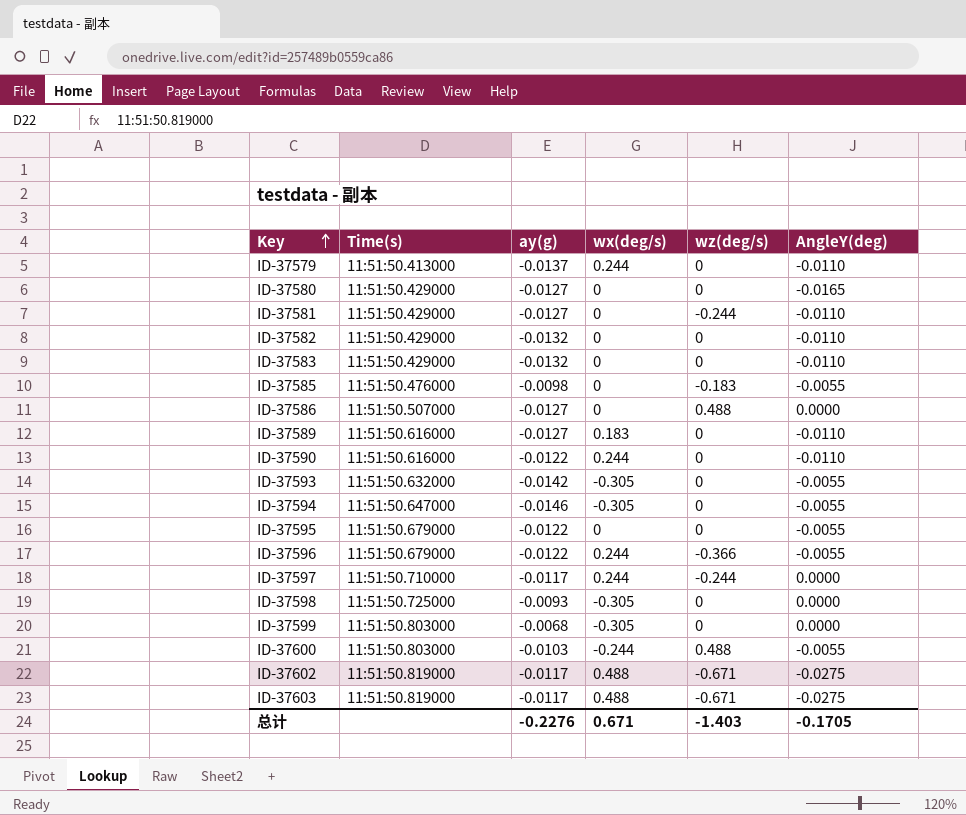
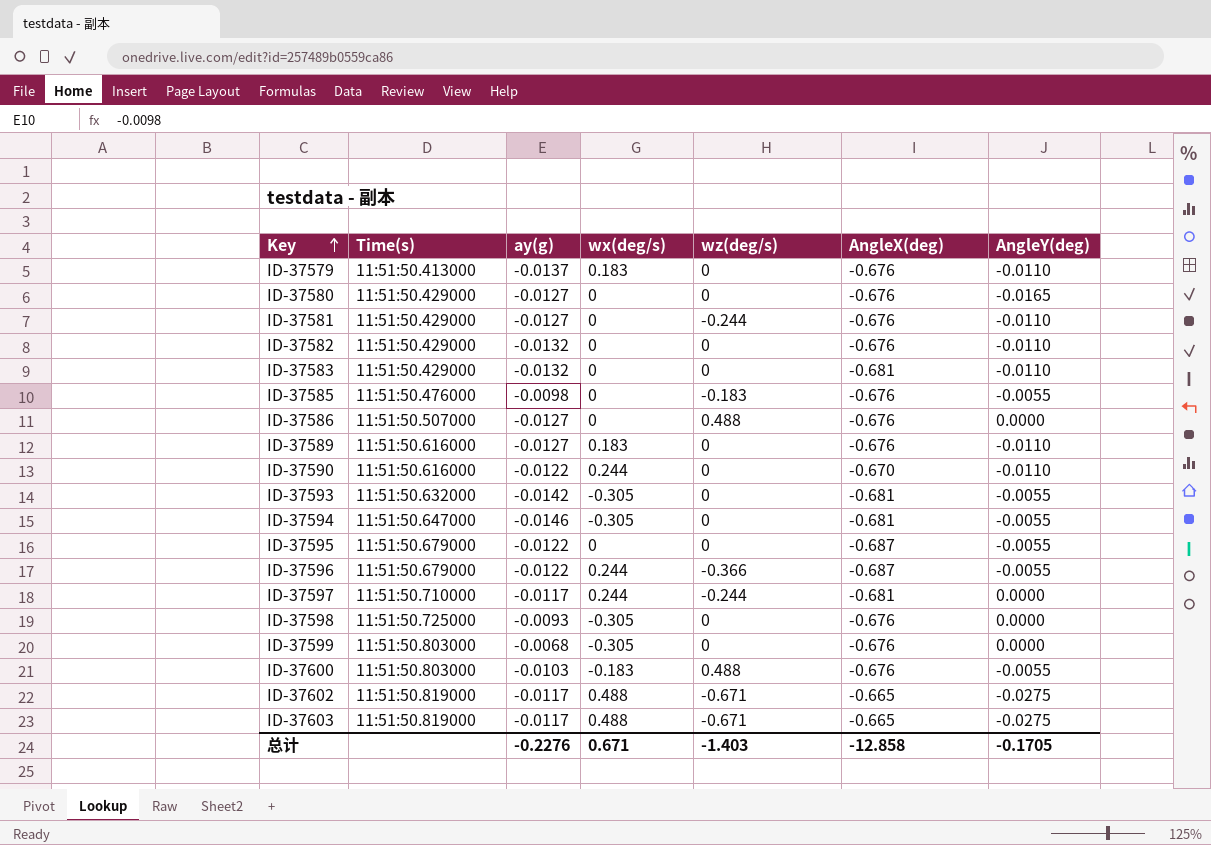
column AngleX(deg) | position: none -> 6
ID-37579 | wx(deg/s): 0.244 -> 0.183
ID-37600 | wx(deg/s): -0.244 -> -0.183

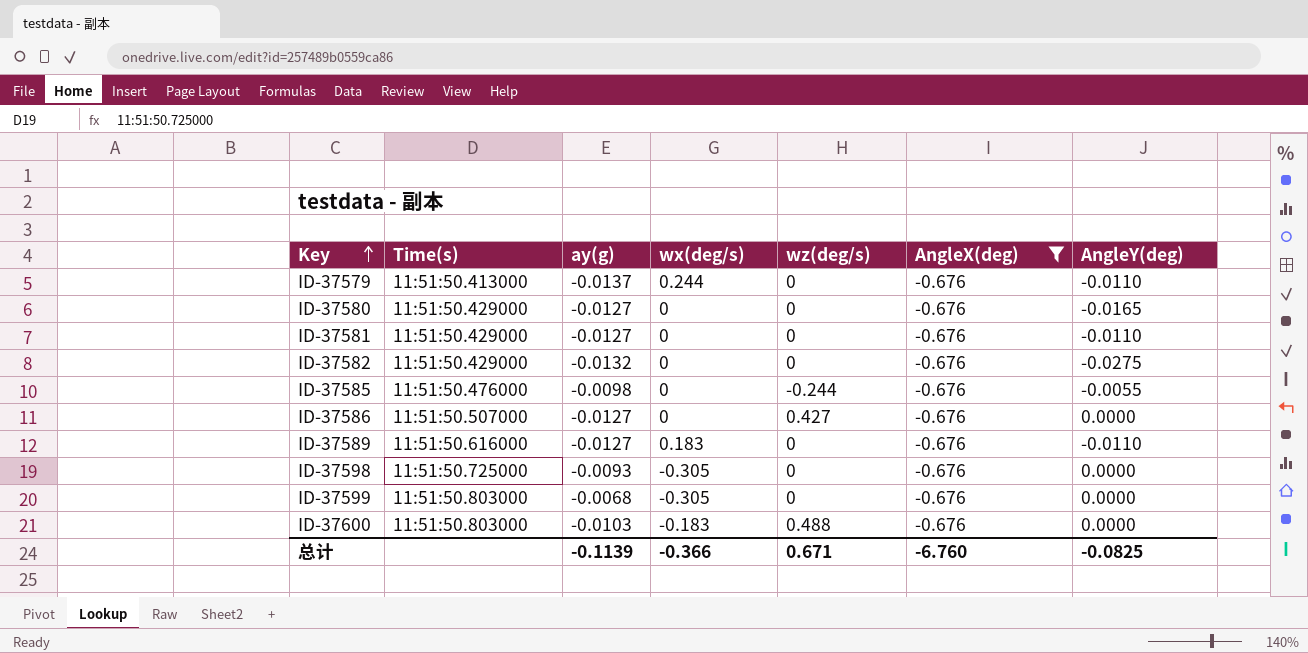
filter: none -> AngleX(deg) = -0.676
ID-37579 | wx(deg/s): 0.183 -> 0.244
ID-37581 | wz(deg/s): -0.244 -> 0
ID-37582 | AngleY(deg): -0.0110 -> -0.0275
ID-37585 | wz(deg/s): -0.183 -> -0.244
ID-37586 | wz(deg/s): 0.488 -> 0.427
ID-37600 | AngleY(deg): -0.0055 -> 0.0000
总计 | ay(g): -0.2276 -> -0.1139
总计 | wx(deg/s): 0.671 -> -0.366
总计 | wz(deg/s): -1.403 -> 0.671
总计 | AngleX(deg): -12.858 -> -6.760
总计 | AngleY(deg): -0.1705 -> -0.0825

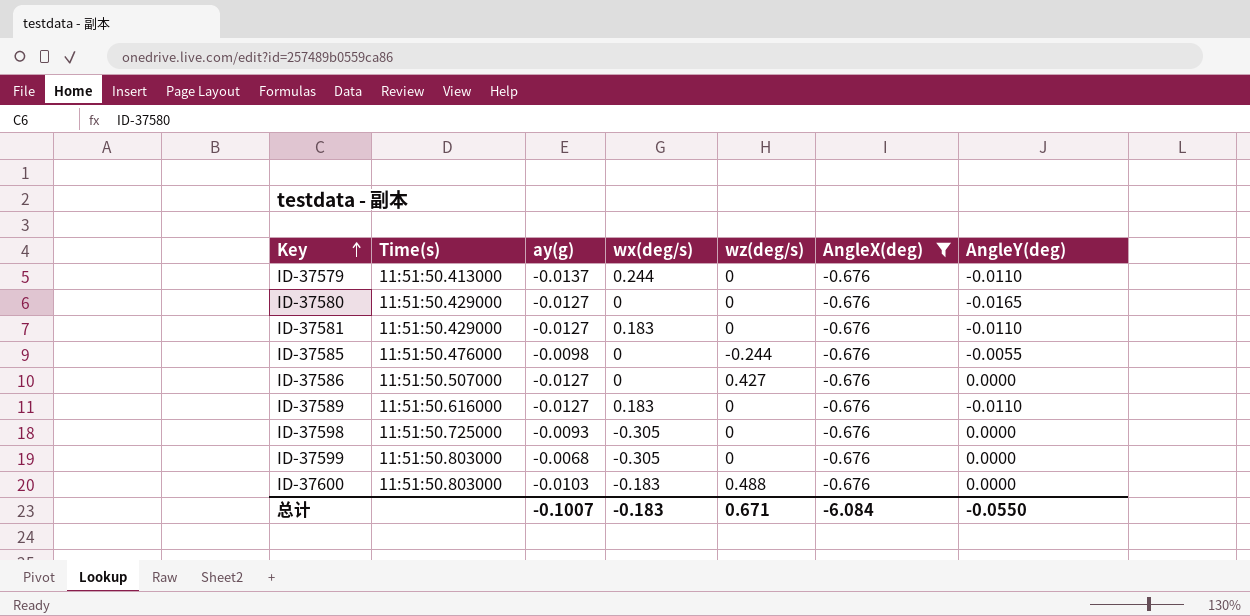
row ID-37582: 11:51:50.429000 | -0.0132 | 0 | 0 | -0.676 | -0.0275 -> none
ID-37581 | wx(deg/s): 0 -> 0.183
总计 | ay(g): -0.1139 -> -0.1007
总计 | wx(deg/s): -0.366 -> -0.183
总计 | AngleX(deg): -6.760 -> -6.084
总计 | AngleY(deg): -0.0825 -> -0.0550

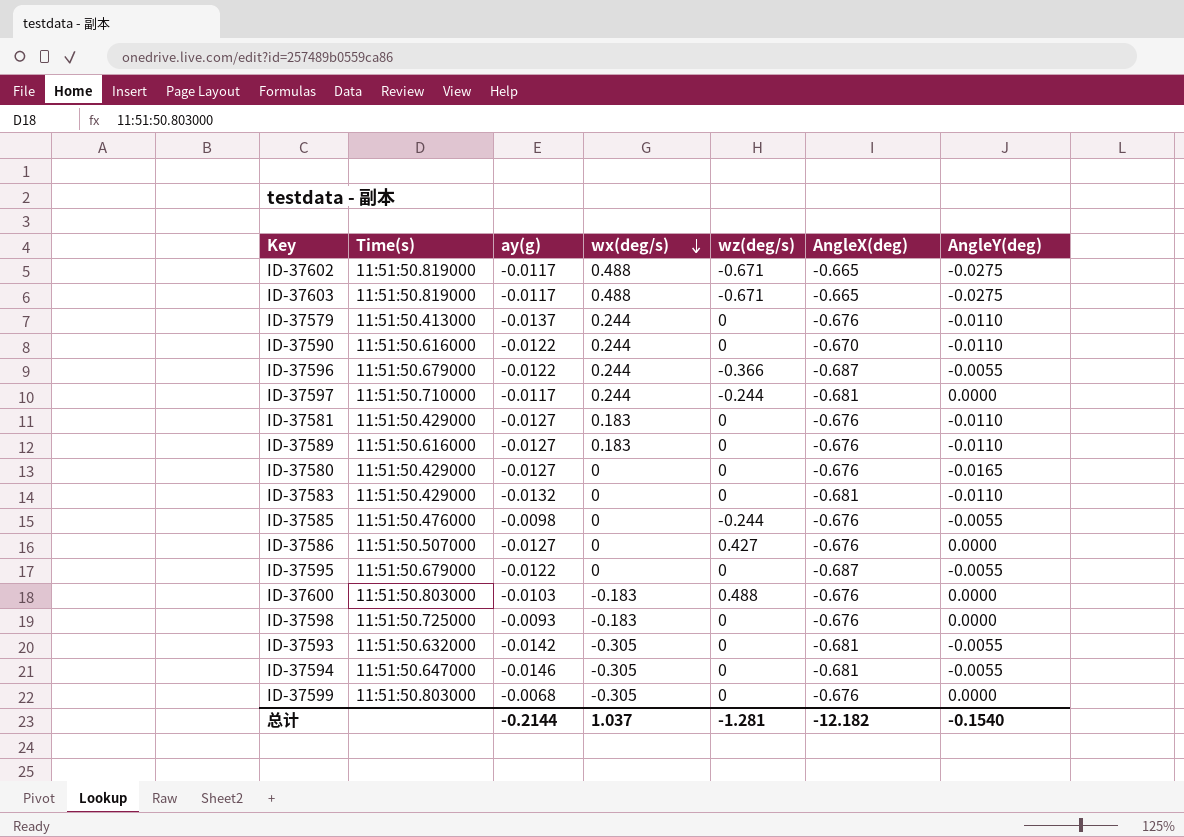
filter: AngleX(deg) = -0.676 -> none
row order: Key ascending -> wx(deg/s) descending
ID-37598 | wx(deg/s): -0.305 -> -0.183
总计 | ay(g): -0.1007 -> -0.2144
总计 | wx(deg/s): -0.183 -> 1.037
总计 | wz(deg/s): 0.671 -> -1.281
总计 | AngleX(deg): -6.084 -> -12.182
总计 | AngleY(deg): -0.0550 -> -0.1540

